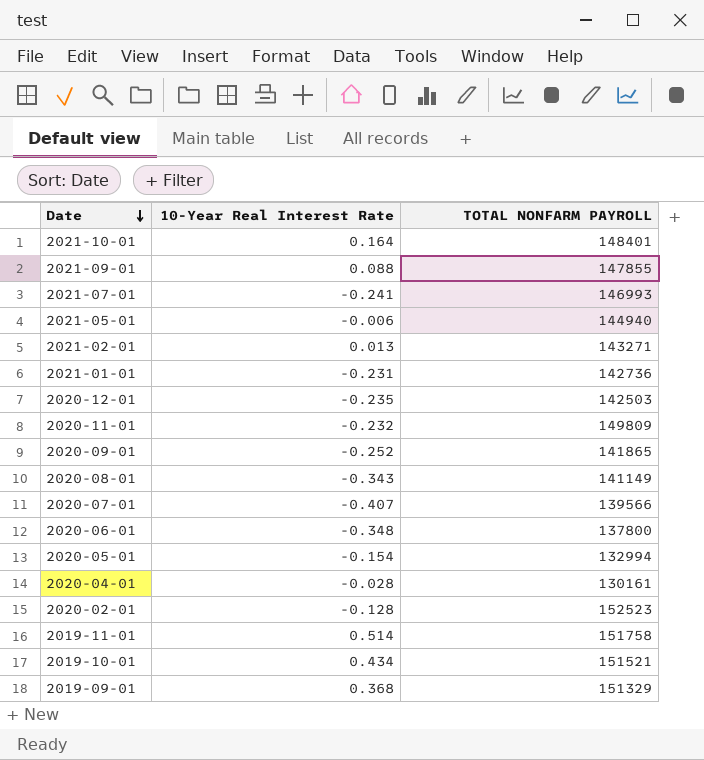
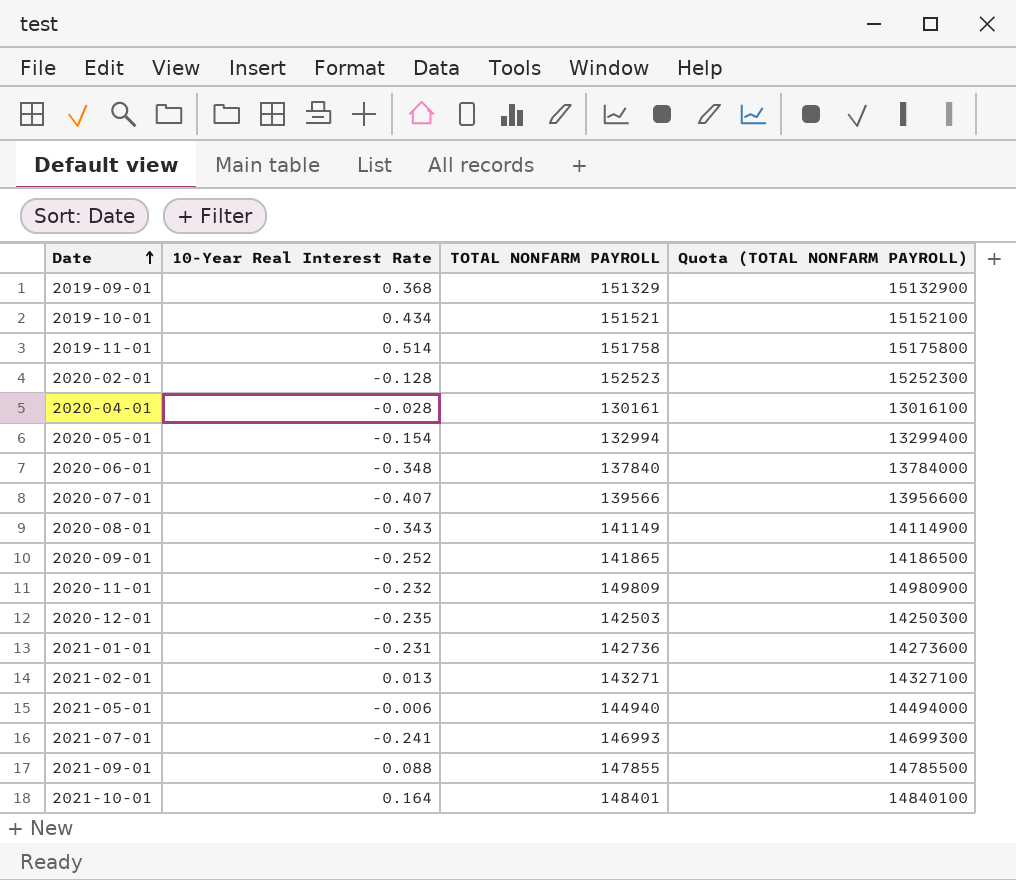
row order: Date descending -> Date ascending
column Quota (TOTAL NONFARM PAYROLL) | formula: none -> [TOTAL NONFARM PAYROLL] * 100
2020-06-01 | TOTAL NONFARM PAYROLL: 137800 -> 137840

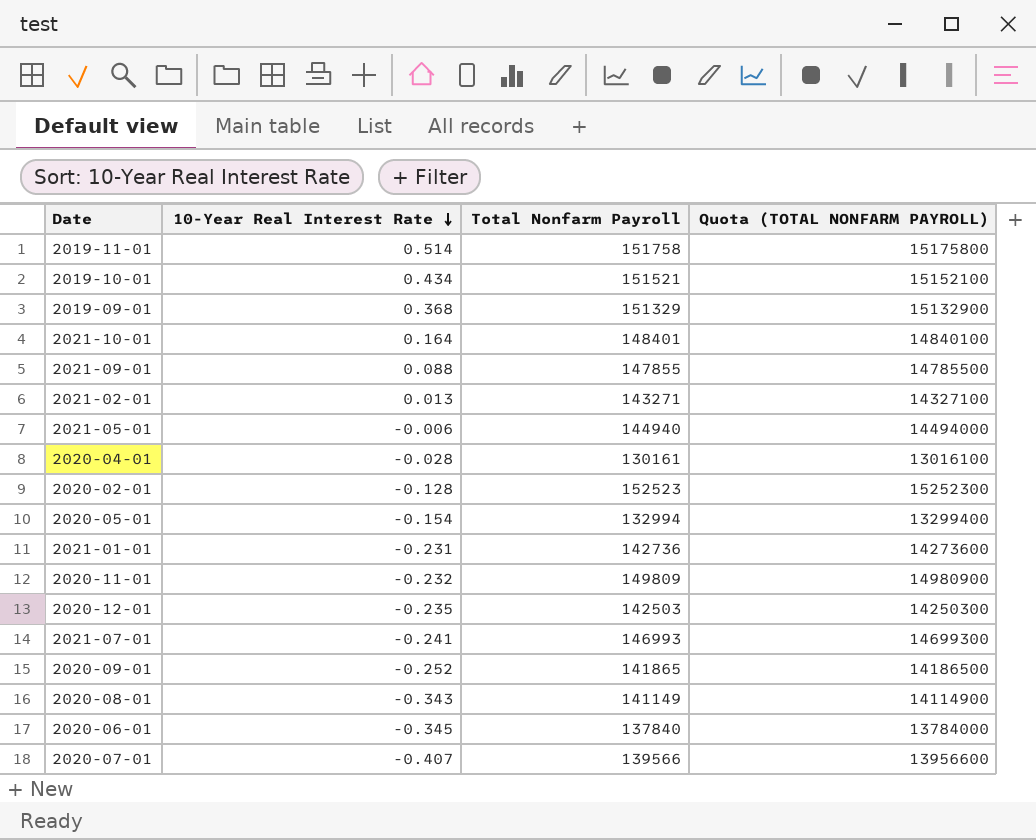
row order: Date ascending -> 10-Year Real Interest Rate descending
column name: TOTAL NONFARM PAYROLL -> Total Nonfarm Payroll
2020-06-01 | 10-Year Real Interest Rate: -0.348 -> -0.345

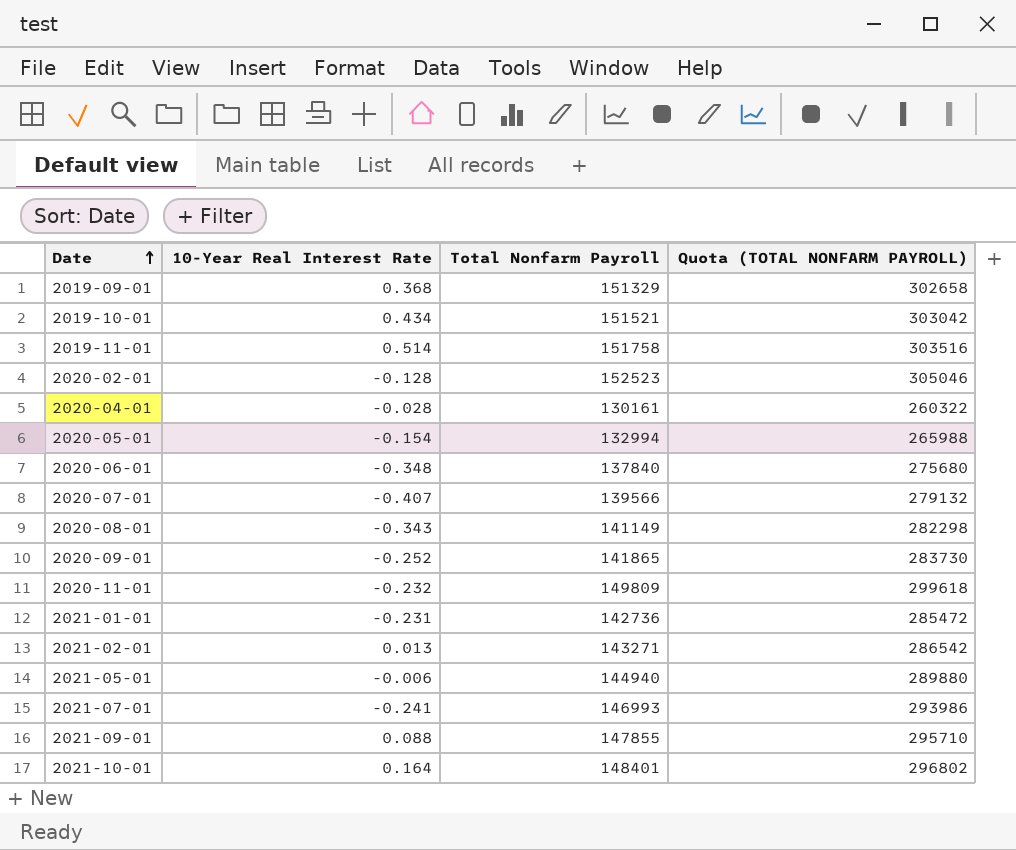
row order: 10-Year Real Interest Rate descending -> Date ascending
column Quota (TOTAL NONFARM PAYROLL) | formula: [Total Nonfarm Payroll] * 100 -> [Total Nonfarm Payroll] * 2
row 2020-12-01: -0.235 | 142503 | 14250300 -> none
2020-06-01 | 10-Year Real Interest Rate: -0.345 -> -0.348

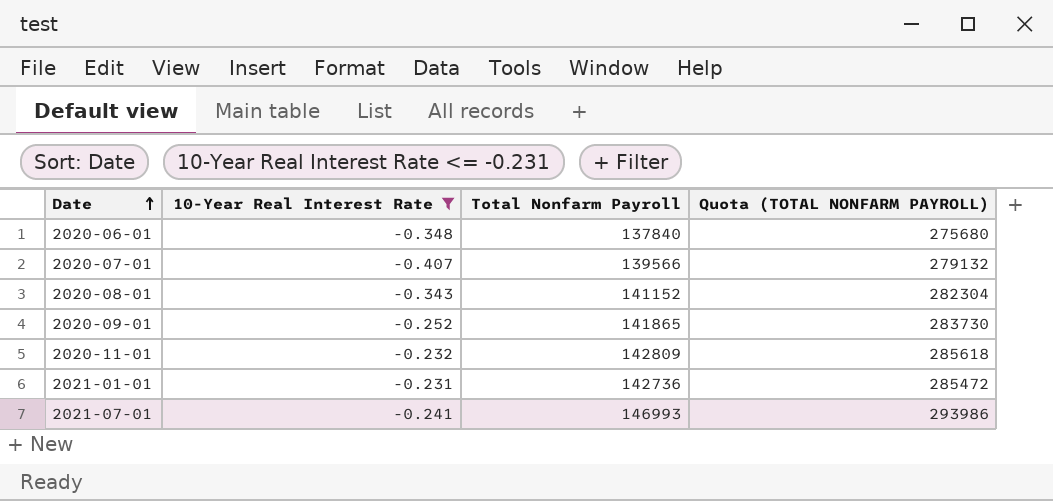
filter: none -> 10-Year Real Interest Rate <= -0.231
2020-08-01 | Total Nonfarm Payroll: 141149 -> 141152
2020-08-01 | Quota (TOTAL NONFARM PAYROLL): 282298 -> 282304
2020-11-01 | Total Nonfarm Payroll: 149809 -> 142809
2020-11-01 | Quota (TOTAL NONFARM PAYROLL): 299618 -> 285618

